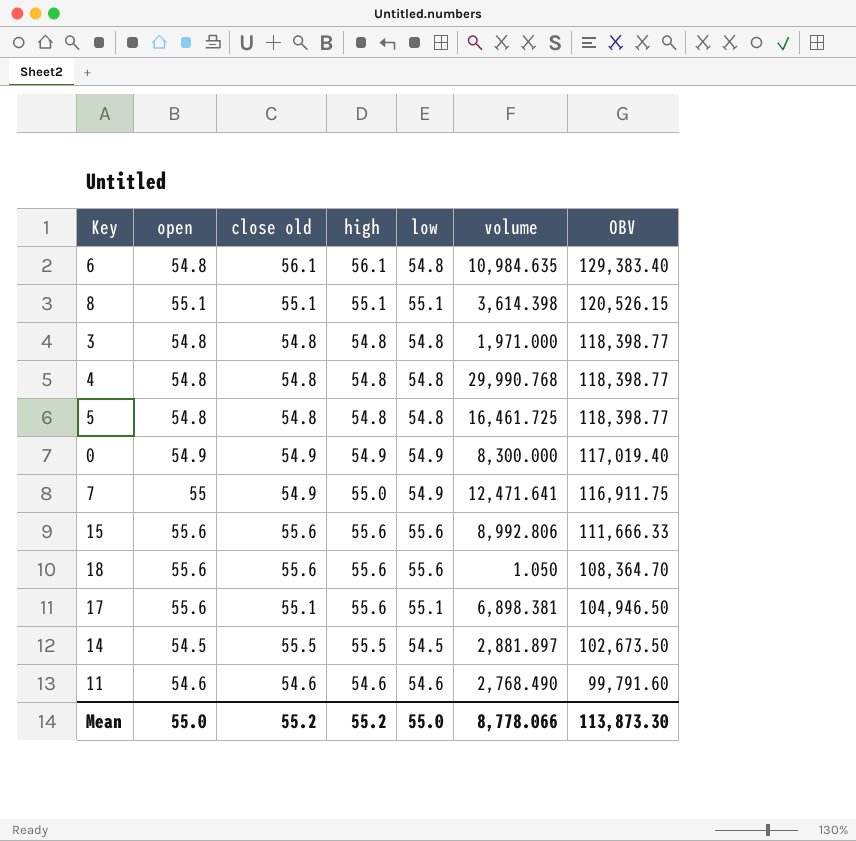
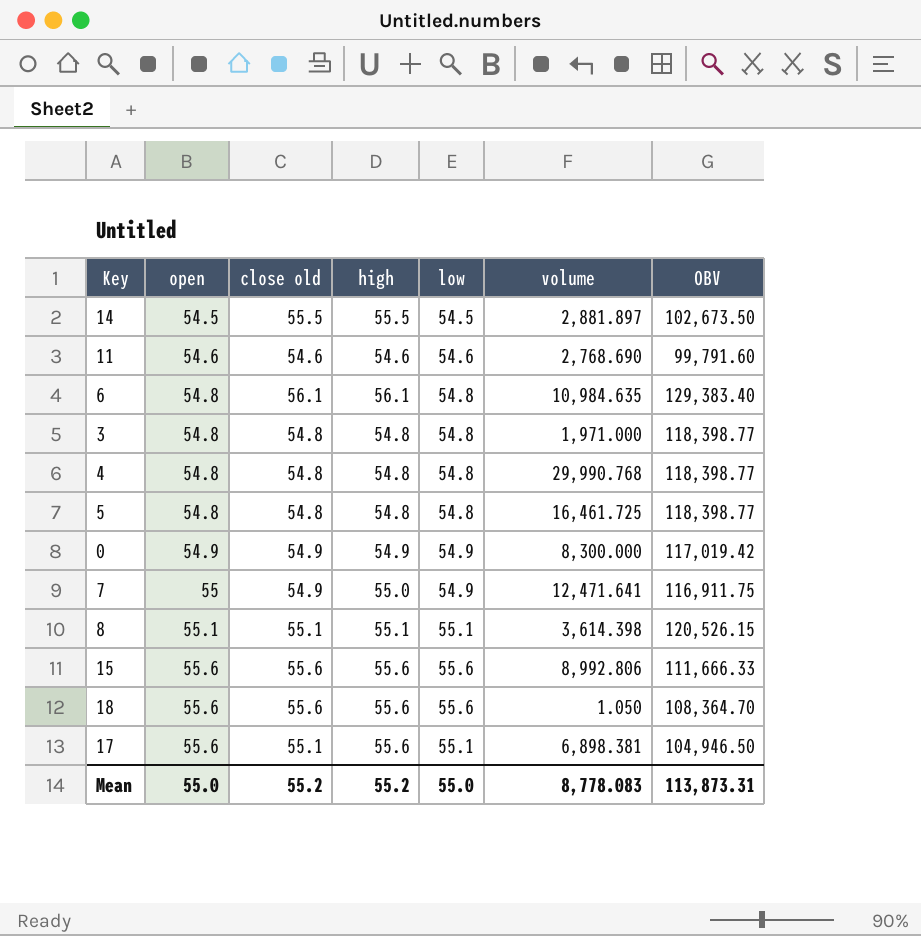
row order: OBV descending -> open ascending
11 | volume: 2,768.490 -> 2,768.690
0 | OBV: 117,019.40 -> 117,019.42
Mean | volume: 8,778.066 -> 8,778.083
Mean | OBV: 113,873.30 -> 113,873.31

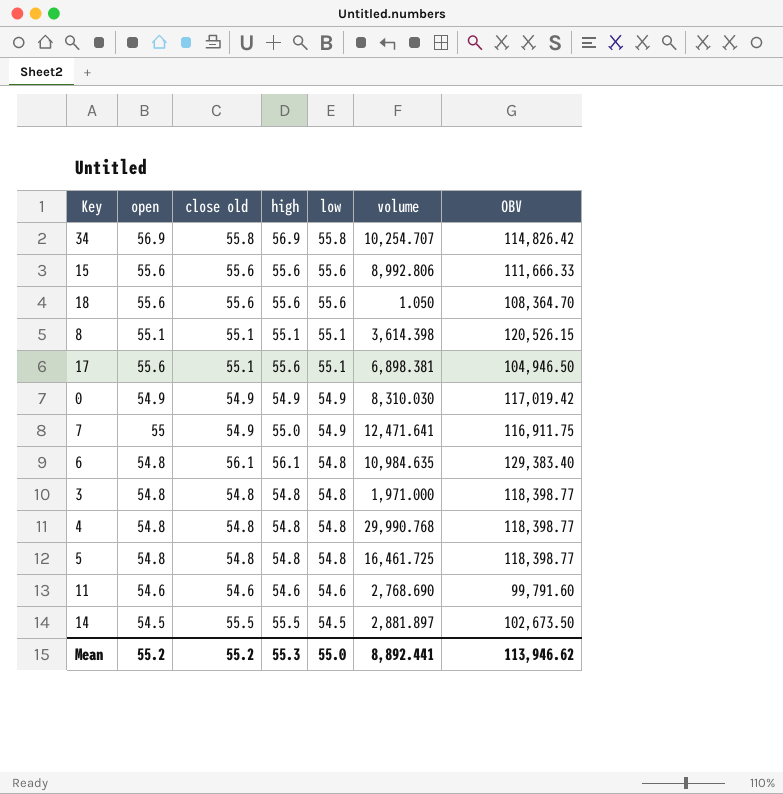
row order: open ascending -> low descending
row 34: none -> 56.9 | 55.8 | 56.9 | 55.8 | 10,254.707 | 114,826.42
0 | volume: 8,300.000 -> 8,310.030
Mean | open: 55.0 -> 55.2
Mean | high: 55.2 -> 55.3
Mean | volume: 8,778.083 -> 8,892.441
Mean | OBV: 113,873.31 -> 113,946.62

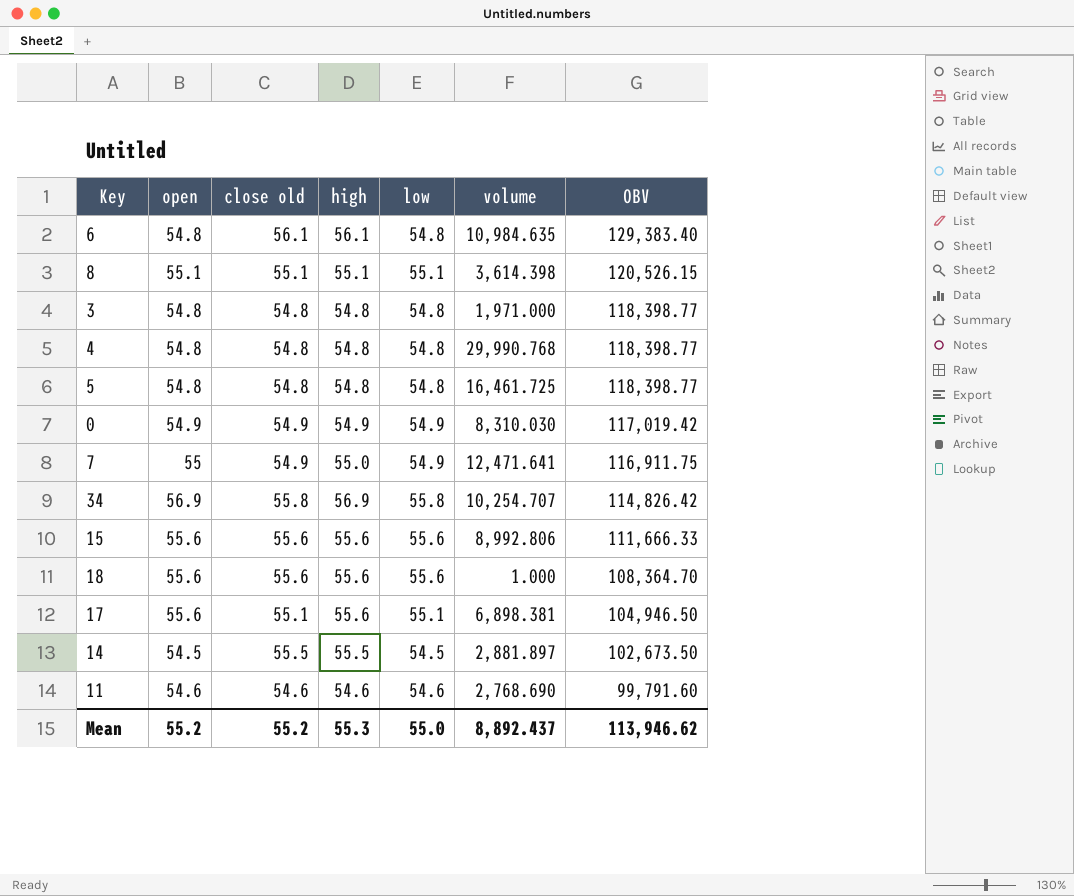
row order: low descending -> OBV descending
18 | volume: 1.050 -> 1.000
Mean | volume: 8,892.441 -> 8,892.437

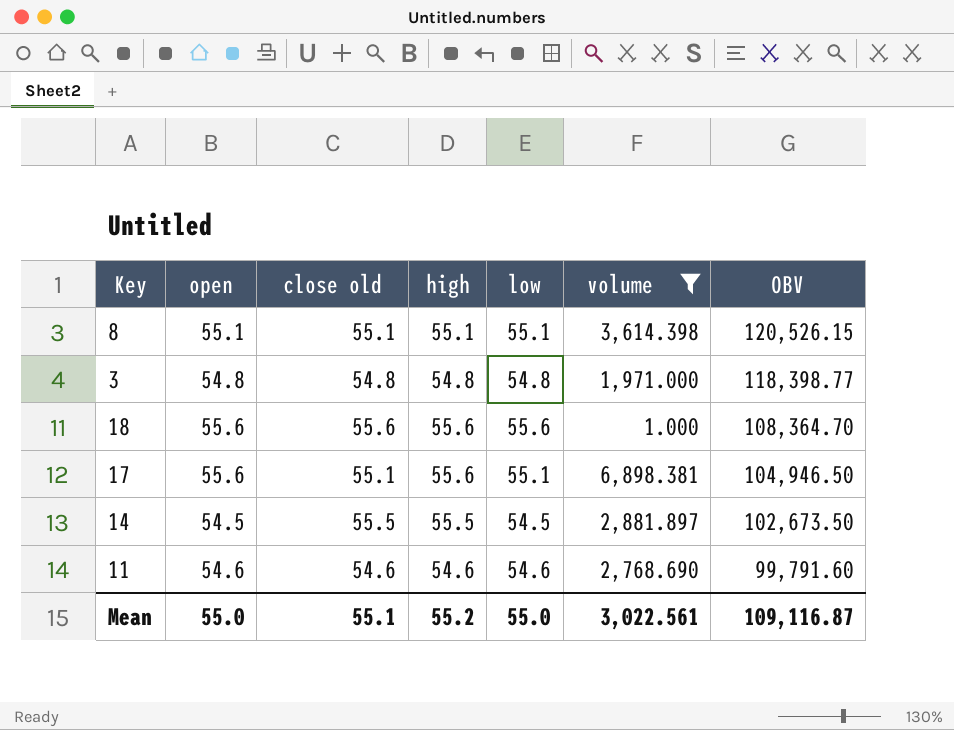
filter: none -> volume <= 6,898.381
Mean | open: 55.2 -> 55.0
Mean | close old: 55.2 -> 55.1
Mean | high: 55.3 -> 55.2
Mean | volume: 8,892.437 -> 3,022.561
Mean | OBV: 113,946.62 -> 109,116.87

